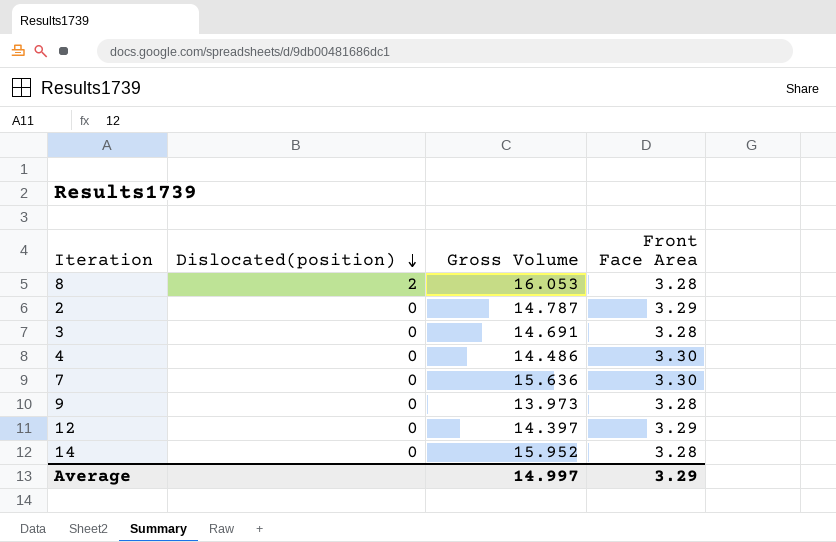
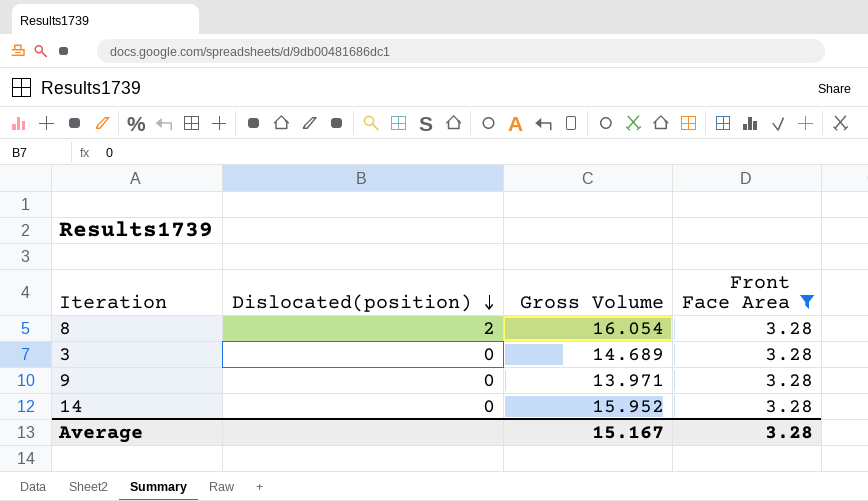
filter: none -> Front Face Area = 3.28
8 | Gross Volume: 16.053 -> 16.054
3 | Gross Volume: 14.691 -> 14.689
9 | Gross Volume: 13.973 -> 13.971
Average | Gross Volume: 14.997 -> 15.167
Average | Front Face Area: 3.29 -> 3.28

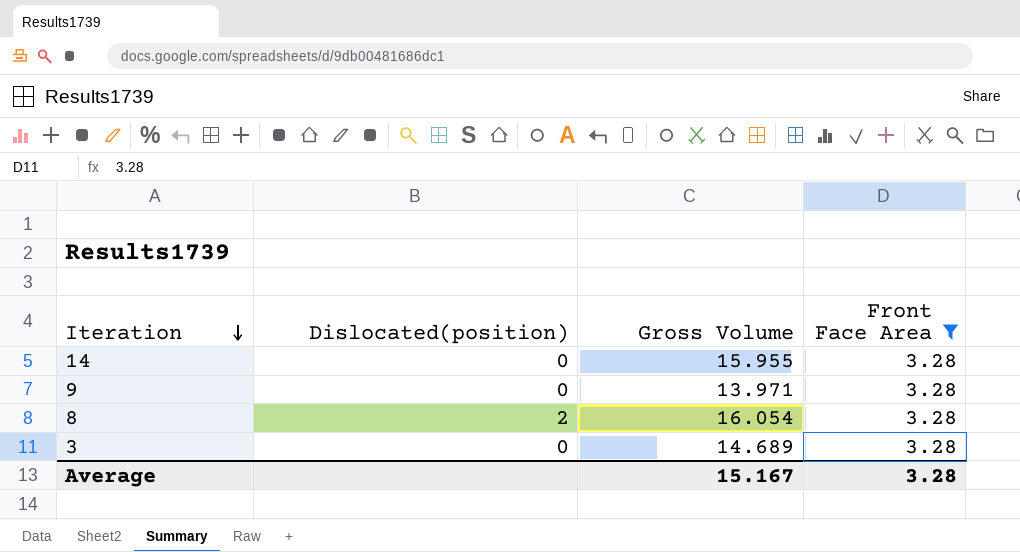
row order: Dislocated(position) descending -> Iteration descending
14 | Gross Volume: 15.952 -> 15.955

